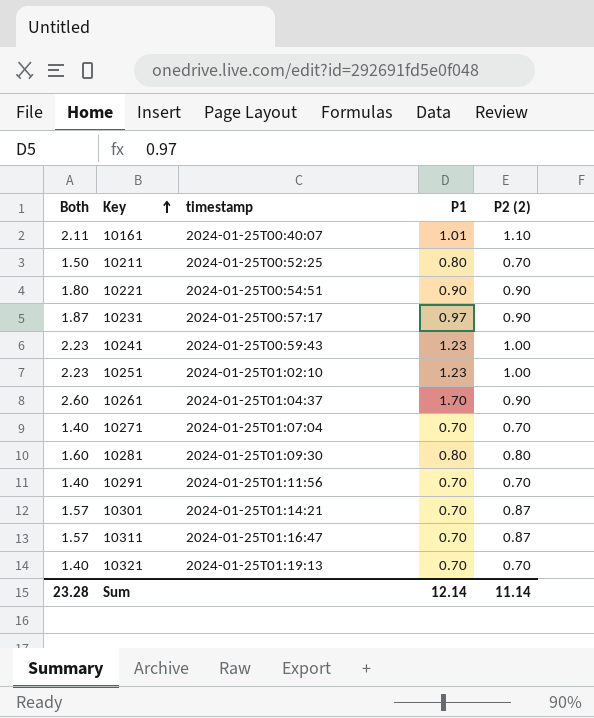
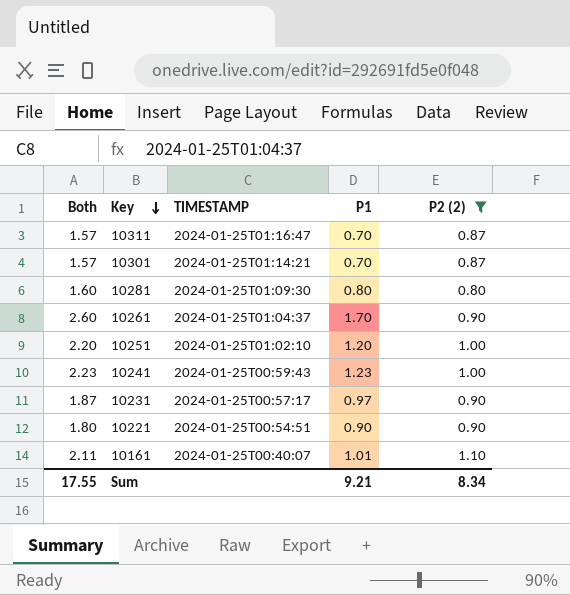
filter: none -> P2 (2) != 0.70
row order: Key ascending -> Key descending
column name: timestamp -> TIMESTAMP
10251 | Both: 2.23 -> 2.20
10251 | P1: 1.23 -> 1.20
Sum | Both: 23.28 -> 17.55
Sum | P1: 12.14 -> 9.21
Sum | P2 (2): 11.14 -> 8.34

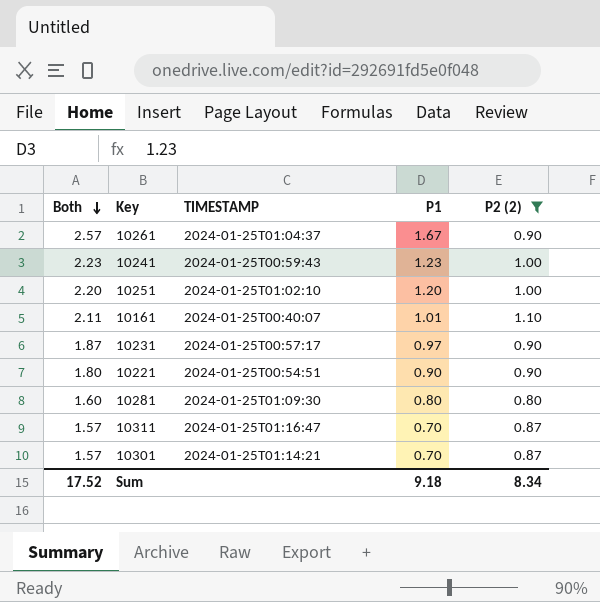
row order: Key descending -> Both descending
10261 | Both: 2.60 -> 2.57
10261 | P1: 1.70 -> 1.67
Sum | Both: 17.55 -> 17.52
Sum | P1: 9.21 -> 9.18

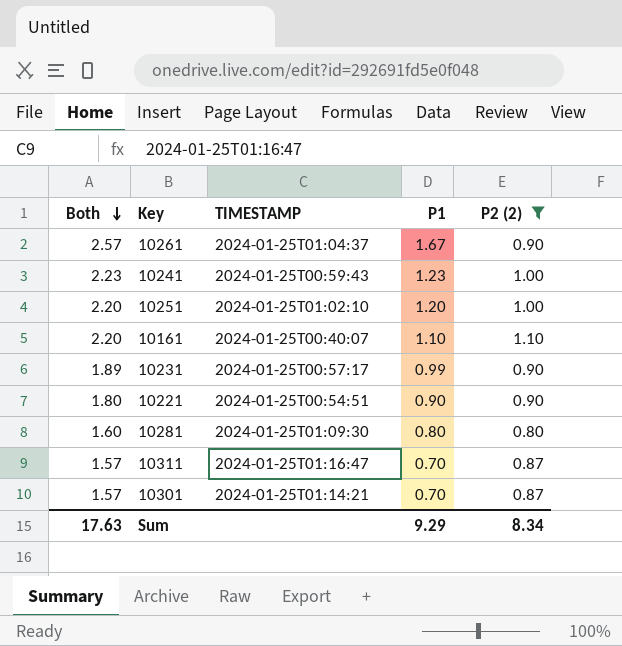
10161 | Both: 2.11 -> 2.20
10161 | P1: 1.01 -> 1.10
10231 | Both: 1.87 -> 1.89
10231 | P1: 0.97 -> 0.99
Sum | Both: 17.52 -> 17.63
Sum | P1: 9.18 -> 9.29

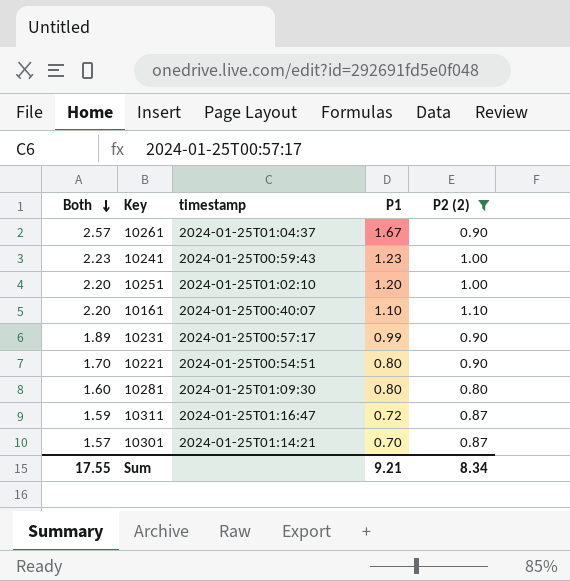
column name: TIMESTAMP -> timestamp
10221 | Both: 1.80 -> 1.70
10221 | P1: 0.90 -> 0.80
10311 | Both: 1.57 -> 1.59
10311 | P1: 0.70 -> 0.72
Sum | Both: 17.63 -> 17.55
Sum | P1: 9.29 -> 9.21

